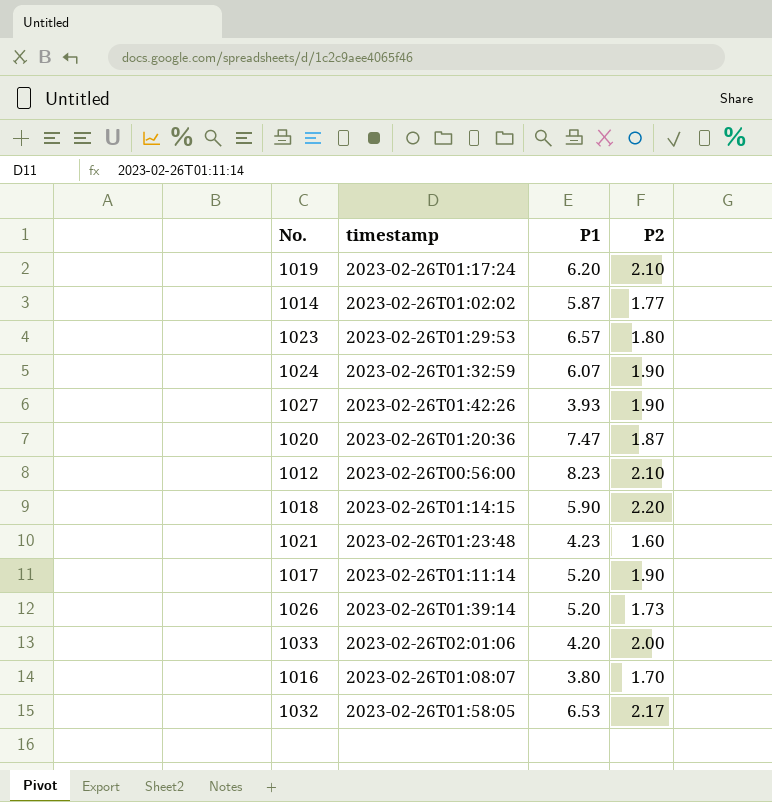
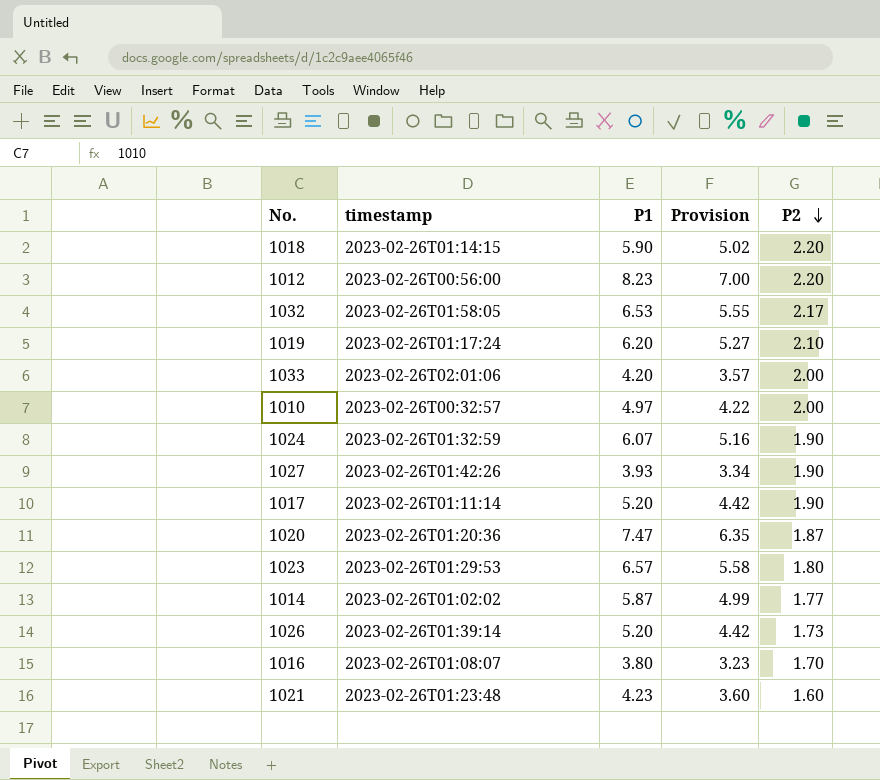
row order: none -> P2 descending
column Provision | formula: none -> [P1] * 0.85
1012 | P2: 2.10 -> 2.20
row 1010: none -> 2023-02-26T00:32:57 | 4.97 | 4.22 | 2.00

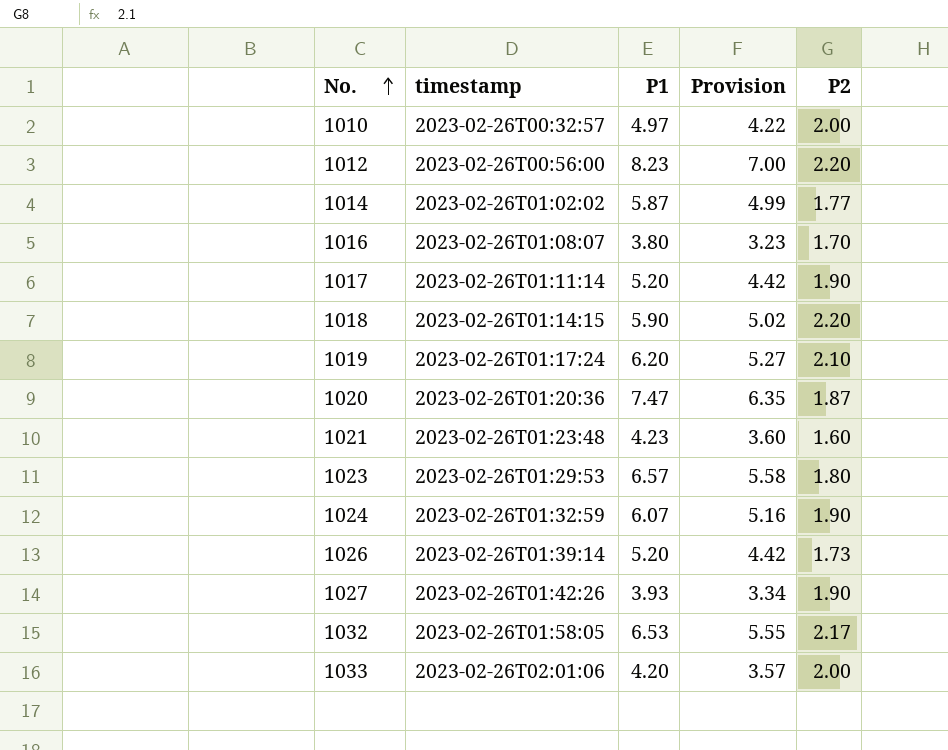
row order: P2 descending -> No. ascending

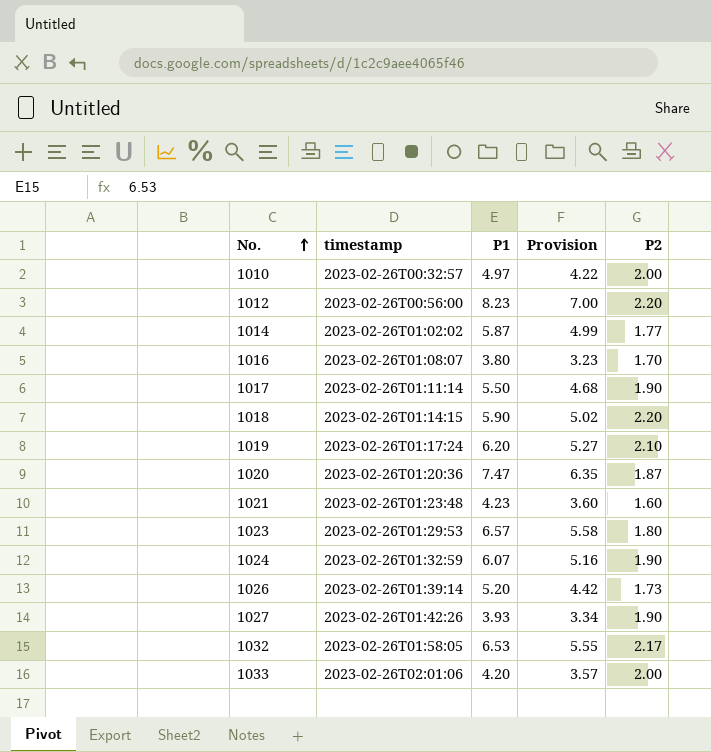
1017 | P1: 5.20 -> 5.50
1017 | Provision: 4.42 -> 4.68

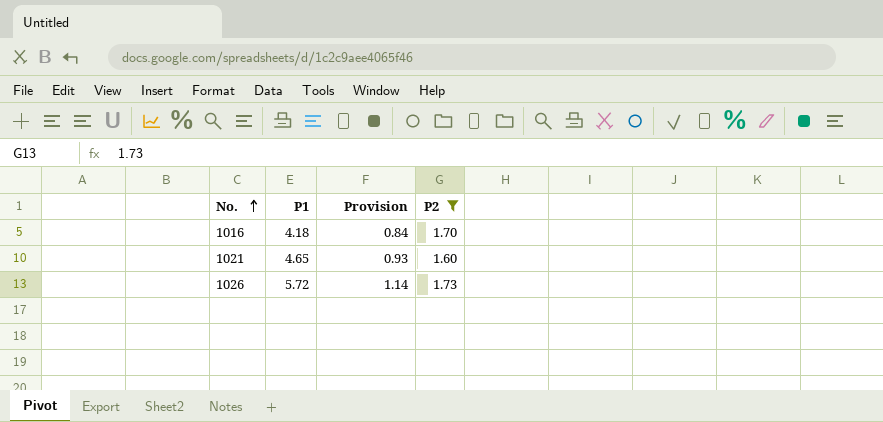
filter: none -> P2 <= 1.73
column timestamp | position: 2 -> none
column Provision | formula: [P1] * 0.85 -> [P1] * 0.2
1016 | P1: 3.80 -> 4.18
1021 | P1: 4.23 -> 4.65
1026 | P1: 5.20 -> 5.72

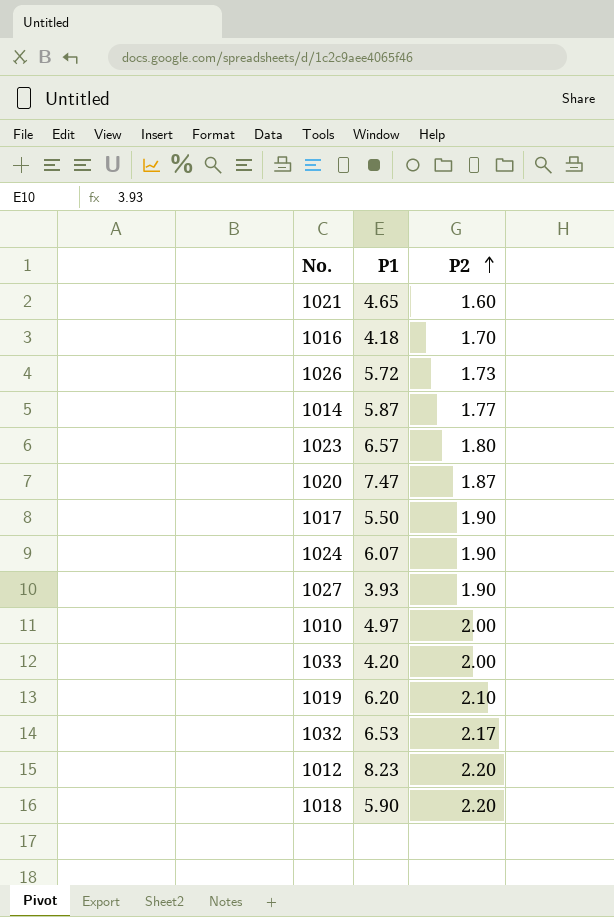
filter: P2 <= 1.73 -> none
row order: No. ascending -> P2 ascending
column Provision | formula: [P1] * 0.2 -> none

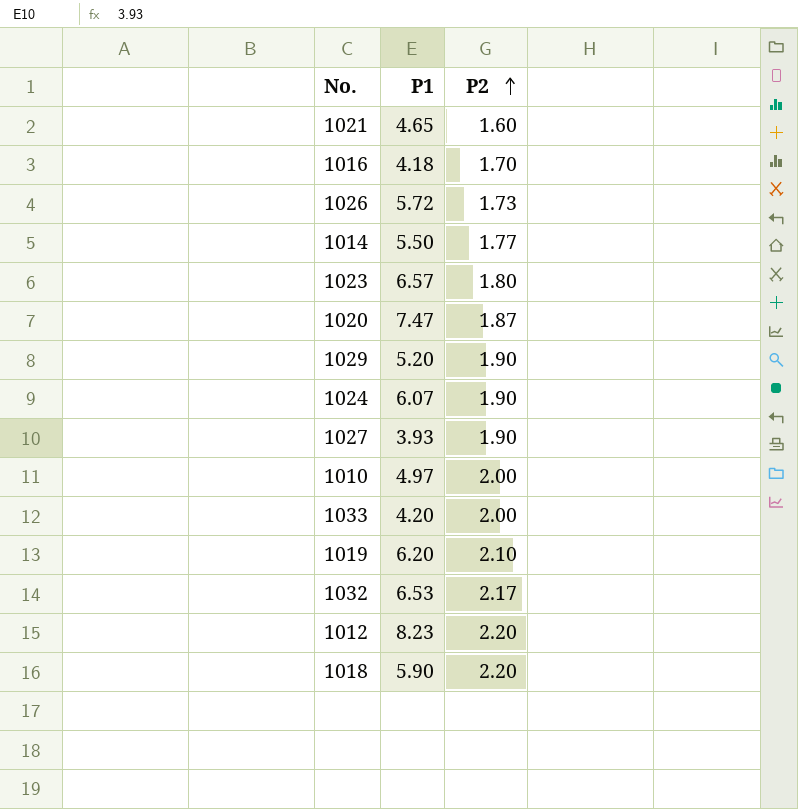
row 1017: 5.50 | 1.90 -> none
1014 | P1: 5.87 -> 5.50
row 1029: none -> 5.20 | 1.90

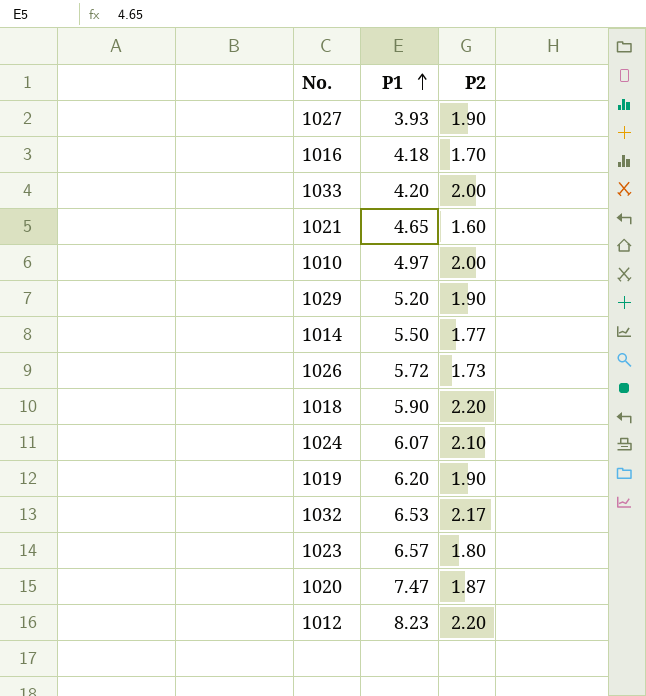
row order: P2 ascending -> P1 ascending
1024 | P2: 1.90 -> 2.10
1019 | P2: 2.10 -> 1.90

